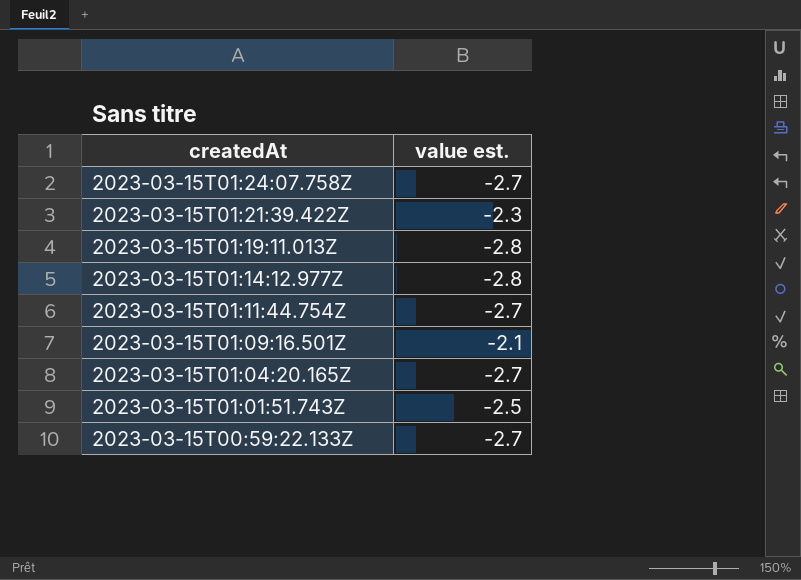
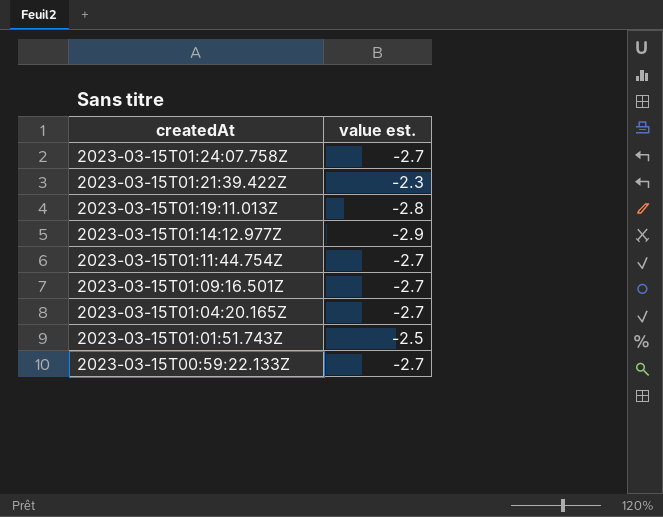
2023-03-15T01:14:12.977Z | value est.: -2.8 -> -2.9
2023-03-15T01:09:16.501Z | value est.: -2.1 -> -2.7

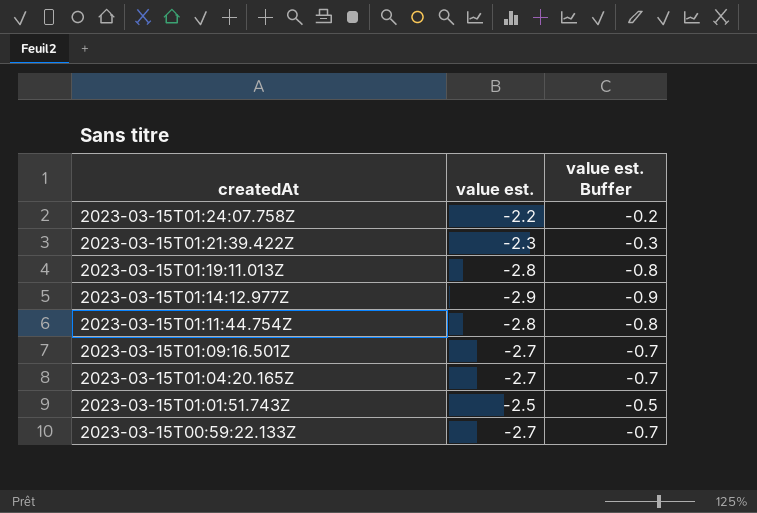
column value est. Buffer | formula: none -> [value est.] + 2
2023-03-15T01:24:07.758Z | value est.: -2.7 -> -2.2
2023-03-15T01:11:44.754Z | value est.: -2.7 -> -2.8

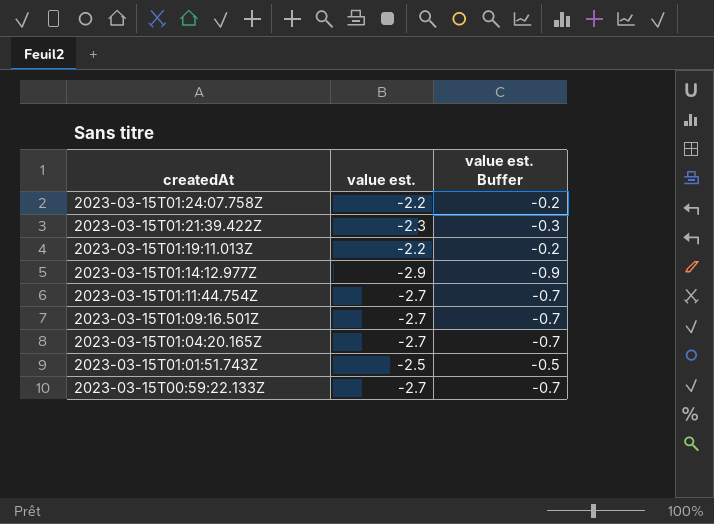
2023-03-15T01:19:11.013Z | value est.: -2.8 -> -2.2
2023-03-15T01:19:11.013Z | value est. Buffer: -0.8 -> -0.2
2023-03-15T01:11:44.754Z | value est.: -2.8 -> -2.7
2023-03-15T01:11:44.754Z | value est. Buffer: -0.8 -> -0.7

